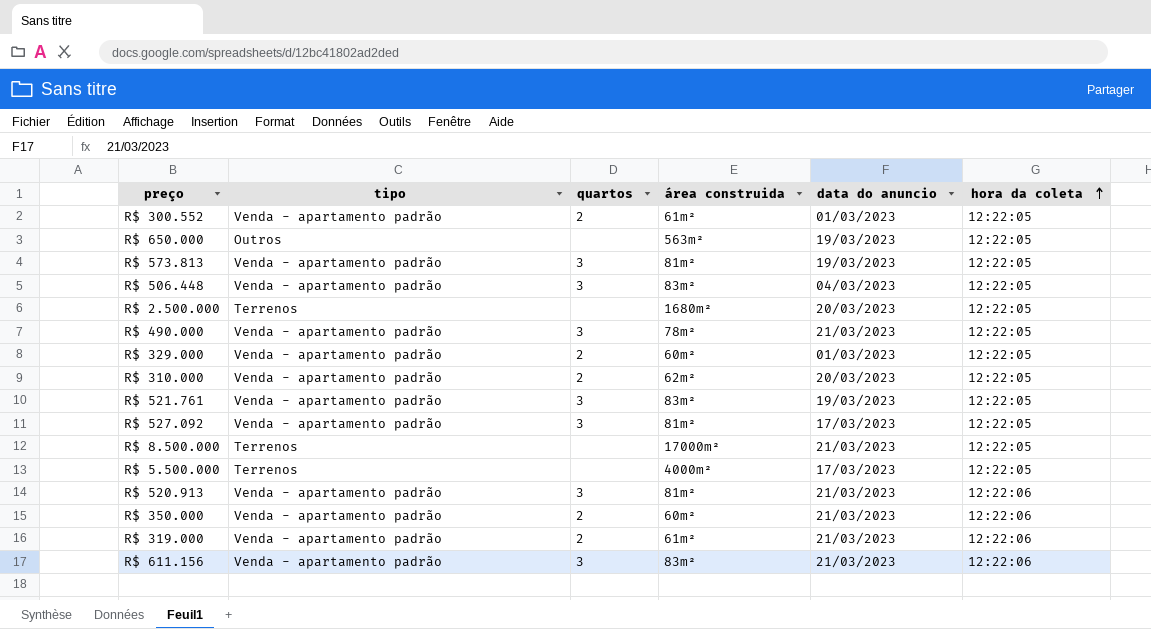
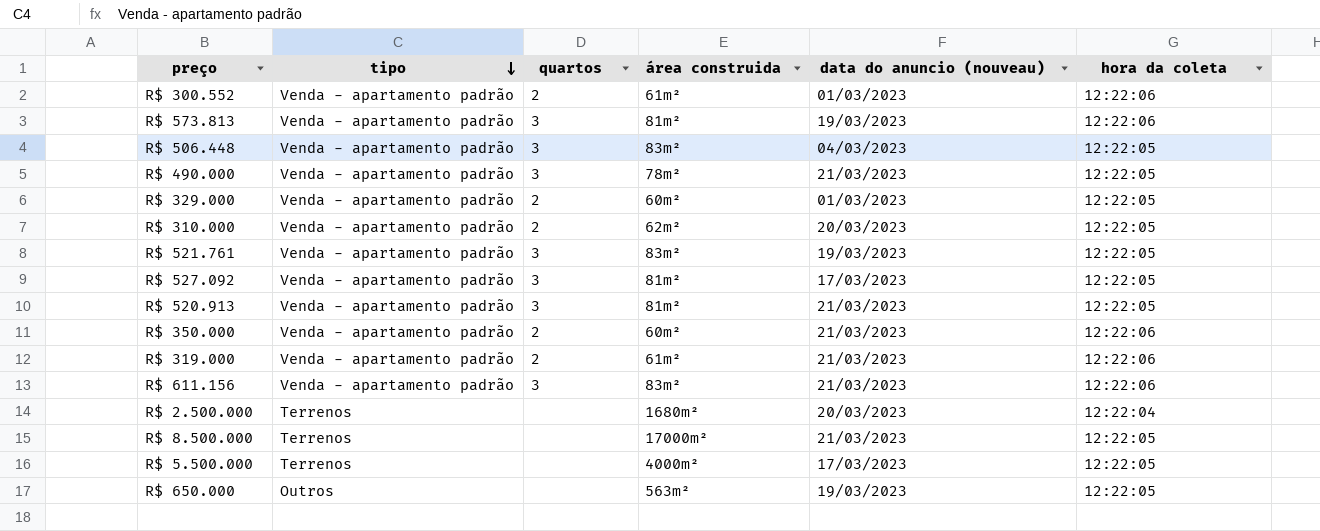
row order: hora da coleta ascending -> tipo descending
column name: data do anuncio -> data do anuncio (nouveau)
R$ 300.552 | hora da coleta: 12:22:05 -> 12:22:06
R$ 573.813 | hora da coleta: 12:22:05 -> 12:22:06
R$ 520.913 | hora da coleta: 12:22:06 -> 12:22:05
R$ 2.500.000 | hora da coleta: 12:22:05 -> 12:22:04

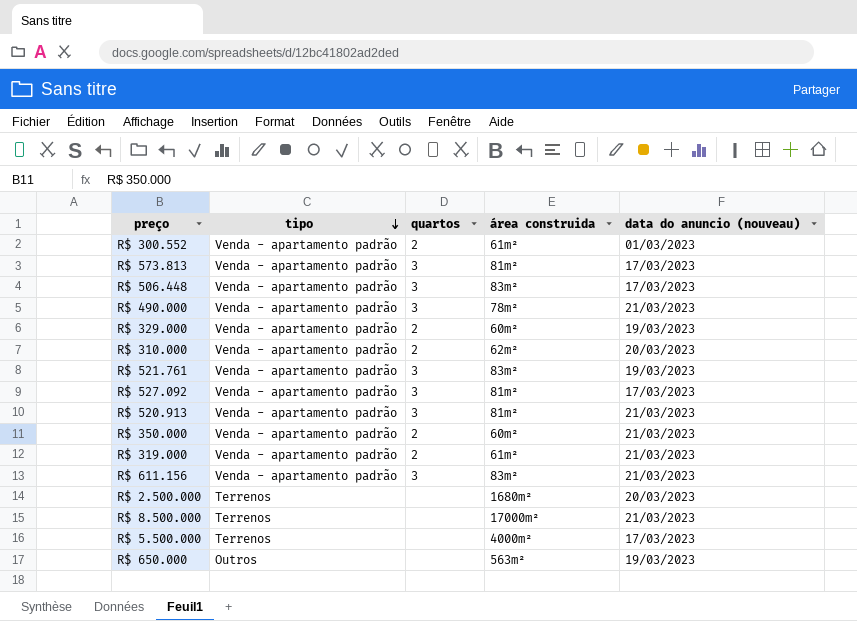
column hora da coleta | position: 6 -> none
R$ 573.813 | data do anuncio (nouveau): 19/03/2023 -> 17/03/2023
R$ 506.448 | data do anuncio (nouveau): 04/03/2023 -> 17/03/2023
R$ 329.000 | data do anuncio (nouveau): 01/03/2023 -> 19/03/2023

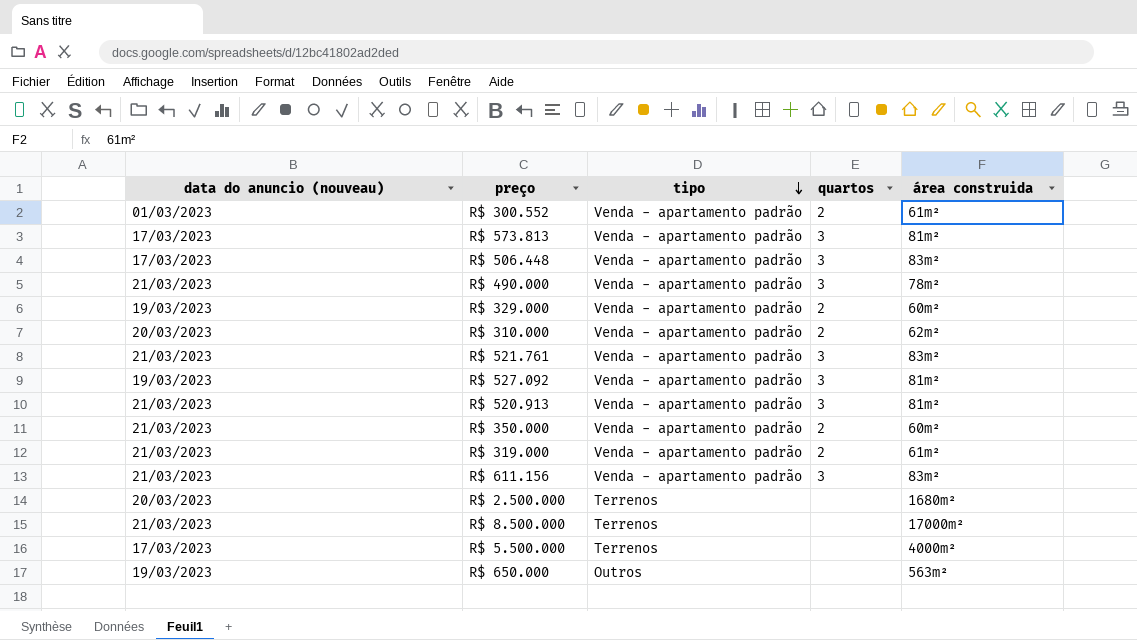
column data do anuncio (nouveau) | position: 5 -> 1
R$ 521.761 | data do anuncio (nouveau): 19/03/2023 -> 21/03/2023
R$ 527.092 | data do anuncio (nouveau): 17/03/2023 -> 19/03/2023

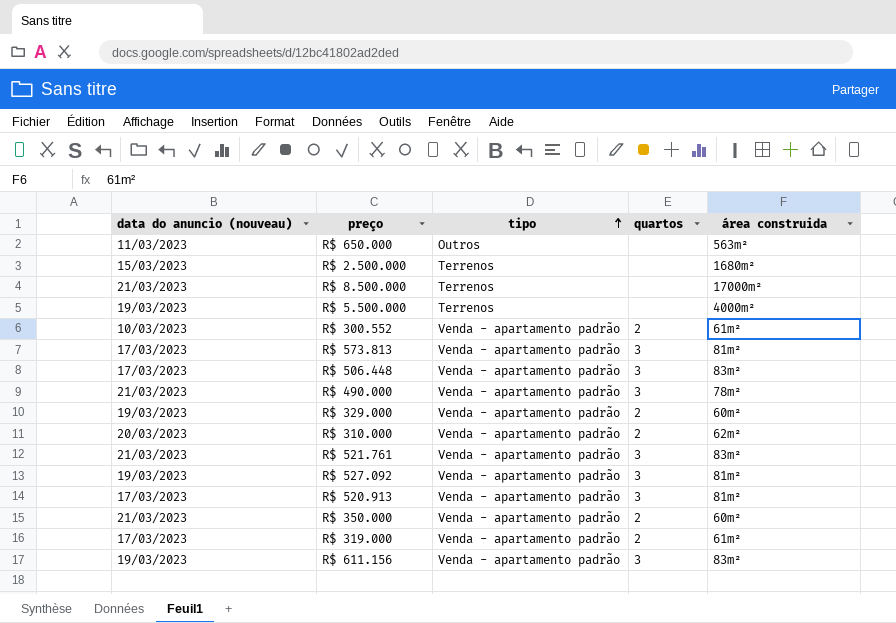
row order: tipo descending -> tipo ascending
R$ 650.000 | data do anuncio (nouveau): 19/03/2023 -> 11/03/2023
R$ 2.500.000 | data do anuncio (nouveau): 20/03/2023 -> 15/03/2023
R$ 5.500.000 | data do anuncio (nouveau): 17/03/2023 -> 19/03/2023
R$ 300.552 | data do anuncio (nouveau): 01/03/2023 -> 10/03/2023
R$ 520.913 | data do anuncio (nouveau): 21/03/2023 -> 17/03/2023
R$ 319.000 | data do anuncio (nouveau): 21/03/2023 -> 17/03/2023
R$ 611.156 | data do anuncio (nouveau): 21/03/2023 -> 19/03/2023

